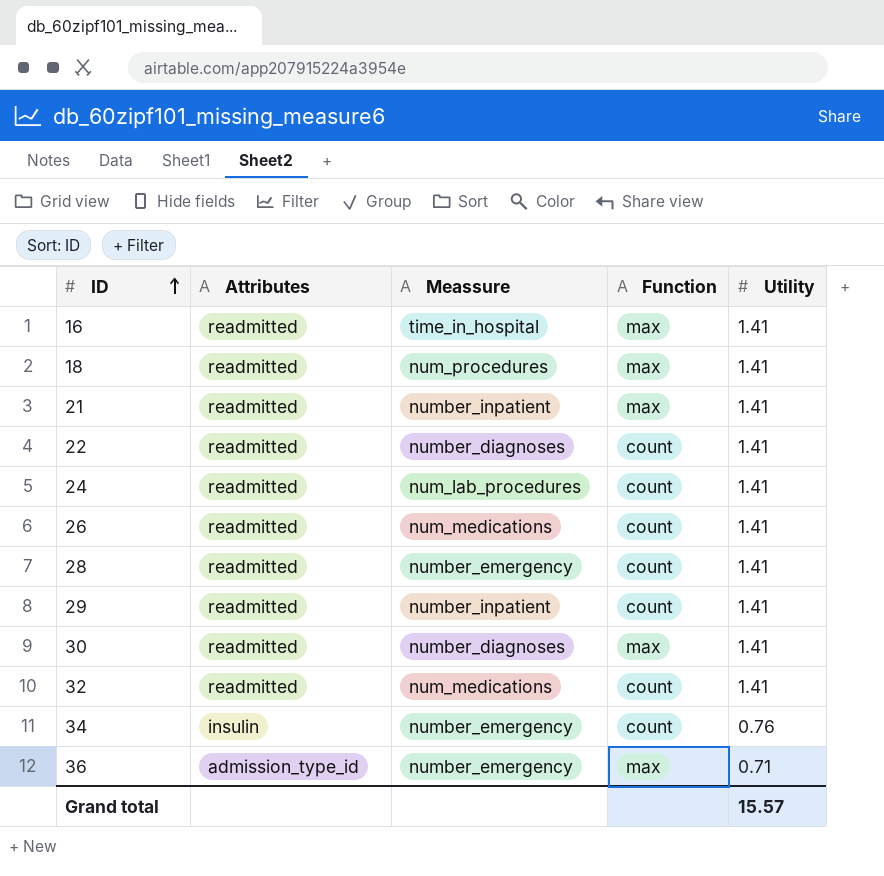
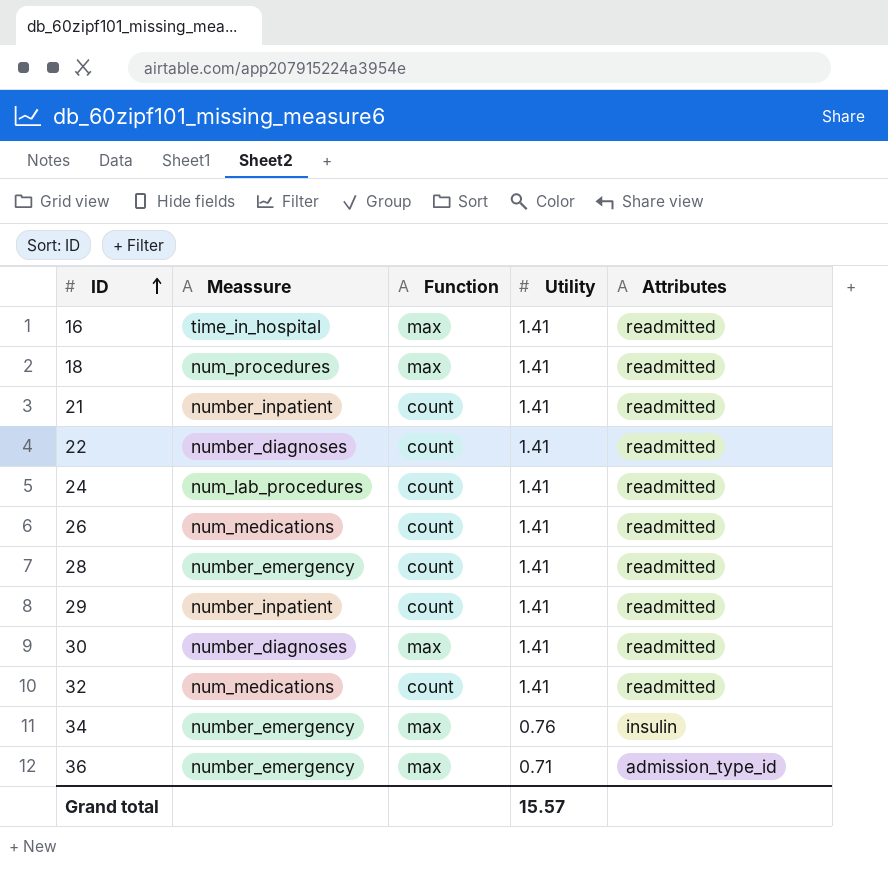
column Attributes | position: 2 -> 5
21 | Function: max -> count
34 | Function: count -> max

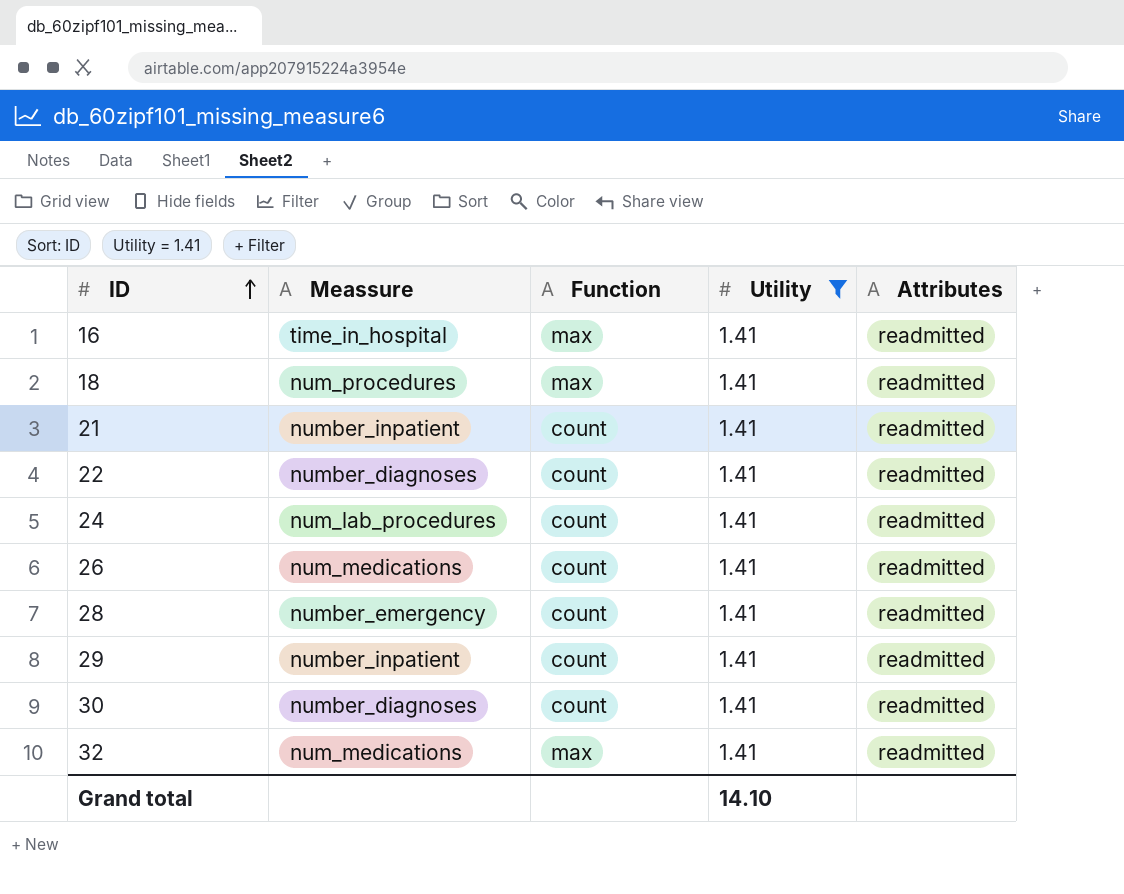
filter: none -> Utility = 1.41
30 | Function: max -> count
32 | Function: count -> max
Grand total | Utility: 15.57 -> 14.10

